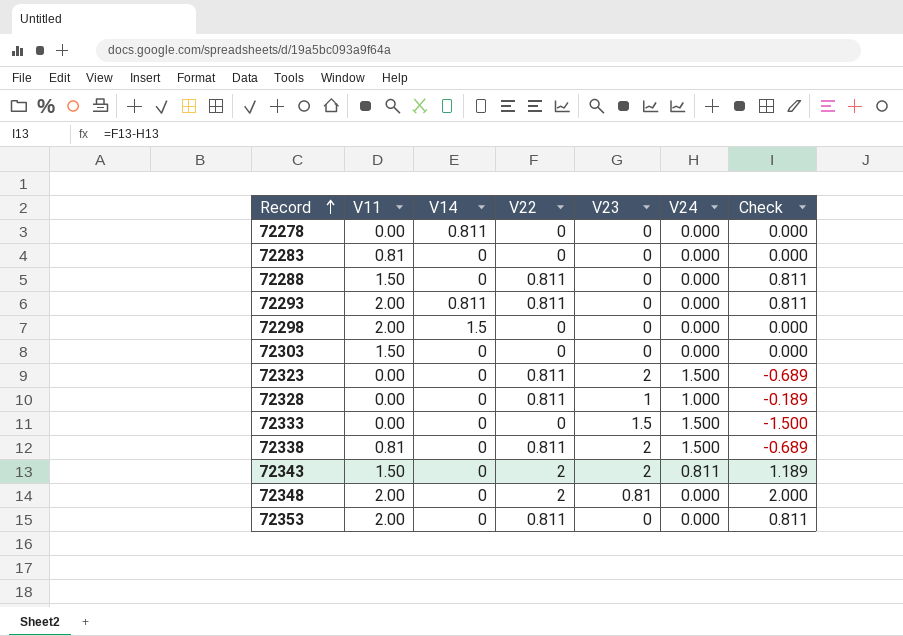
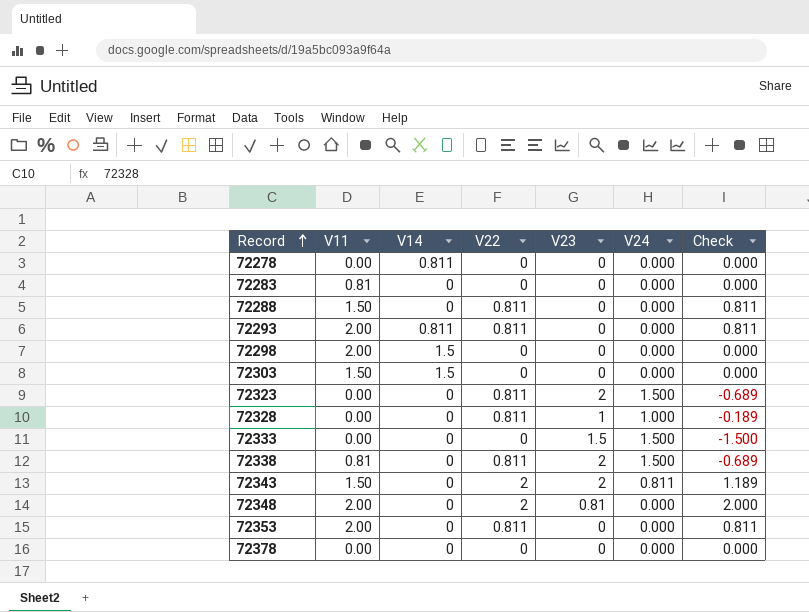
72303 | V14: 0 -> 1.5
row 72378: none -> 0.00 | 0 | 0 | 0 | 0.000 | 0.000

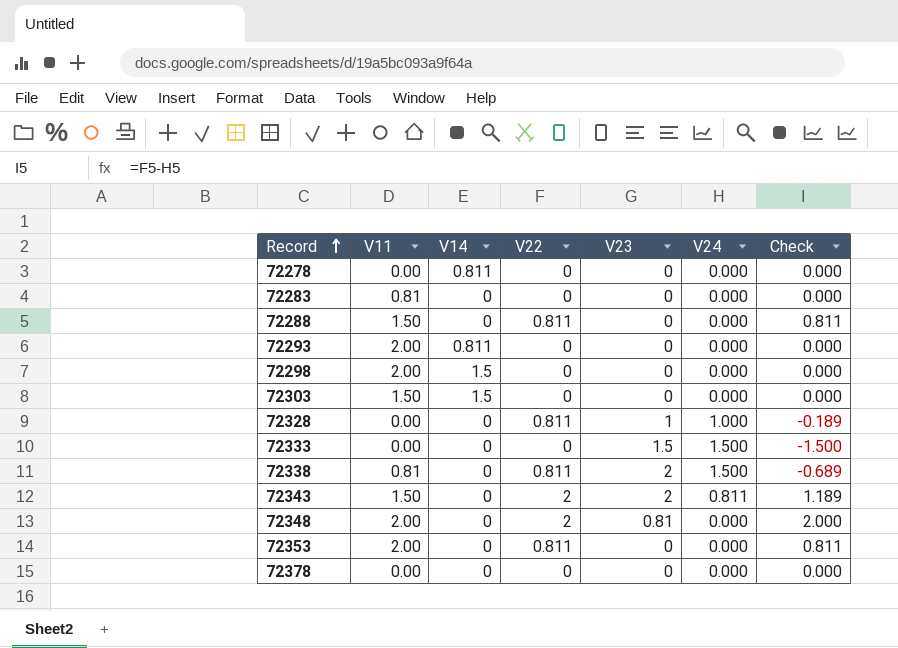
row 72323: 0.00 | 0 | 0.811 | 2 | 1.500 | -0.689 -> none
72293 | V22: 0.811 -> 0
72293 | Check: 0.811 -> 0.000

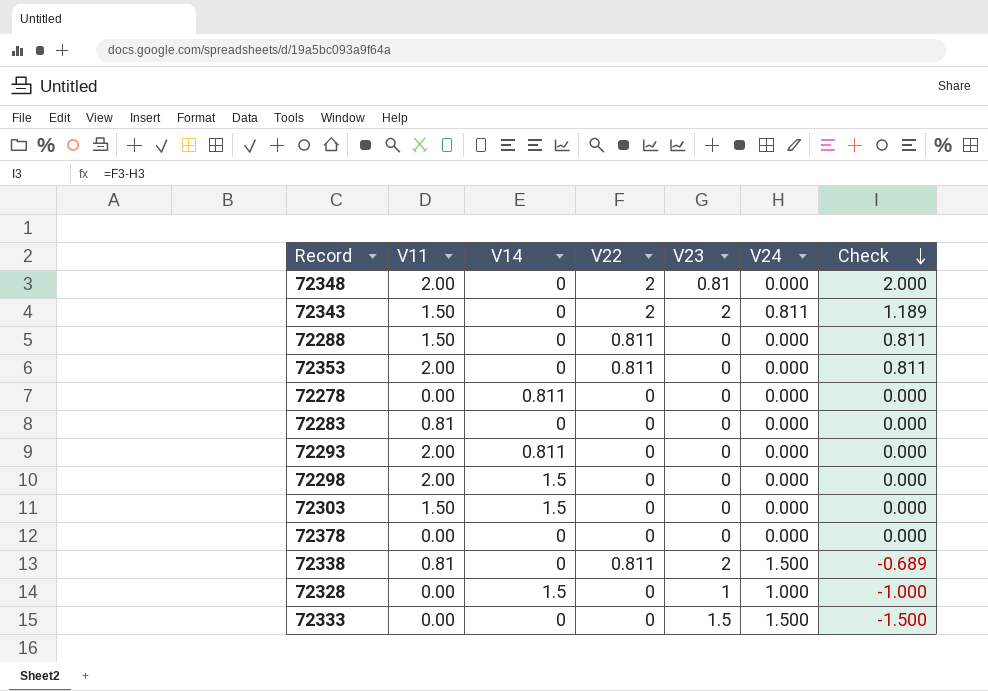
row order: Record ascending -> Check descending
72328 | V14: 0 -> 1.5
72328 | V22: 0.811 -> 0
72328 | Check: -0.189 -> -1.000

